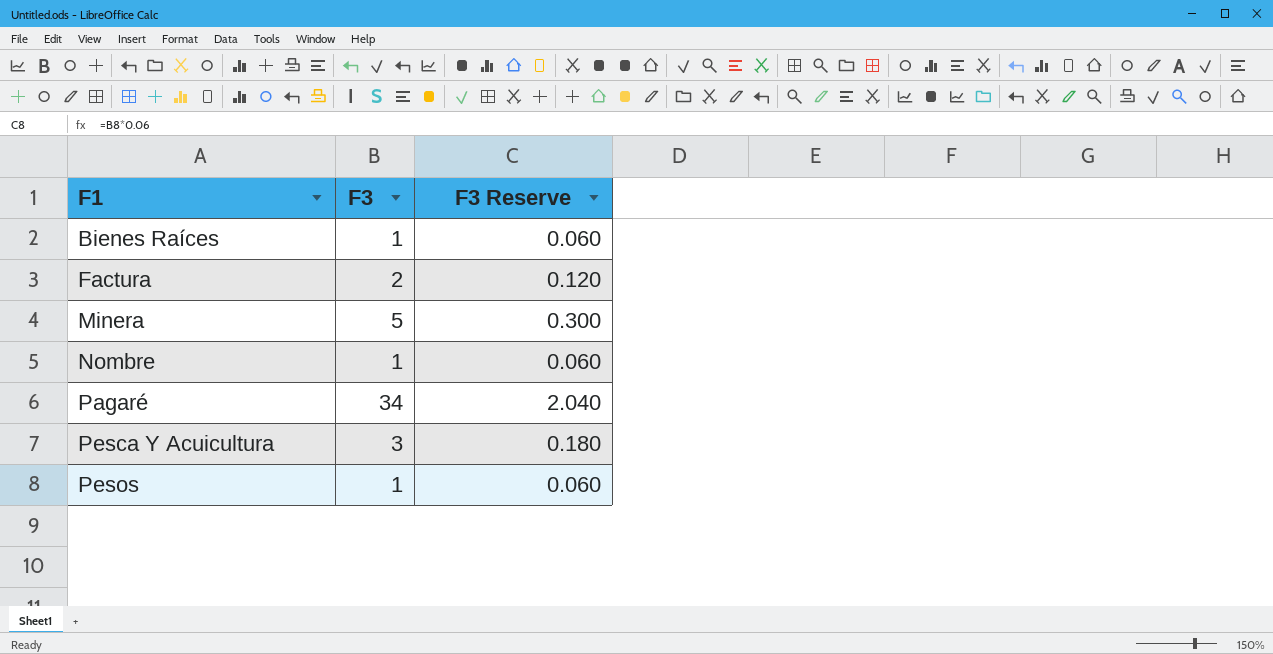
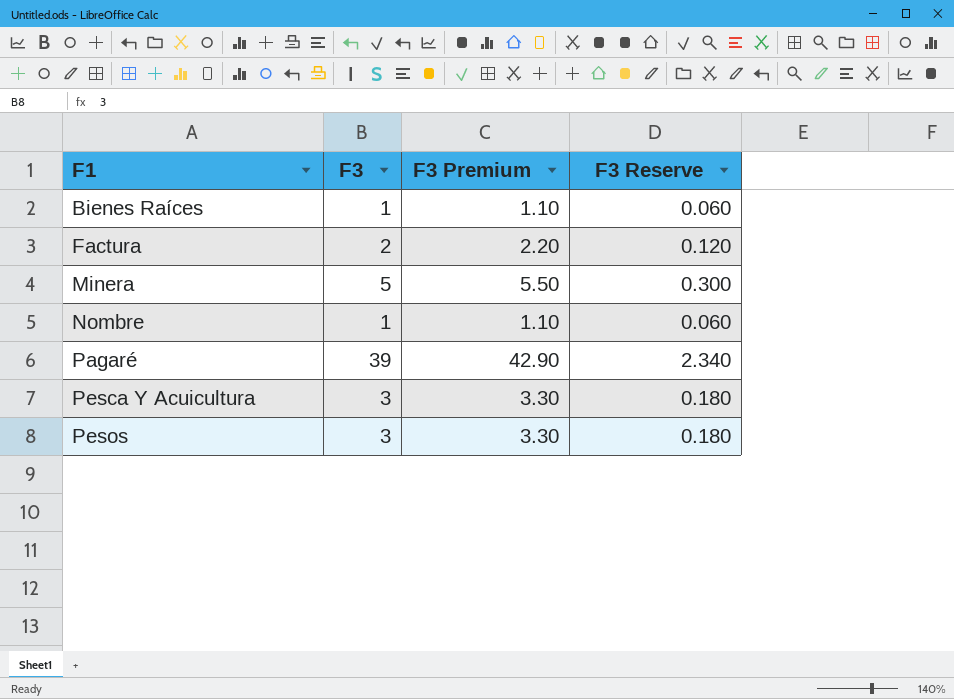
column F3 Premium | formula: none -> [F3] * 1.1
Pagaré | F3: 34 -> 39
Pagaré | F3 Reserve: 2.040 -> 2.340
Pesos | F3: 1 -> 3
Pesos | F3 Reserve: 0.060 -> 0.180

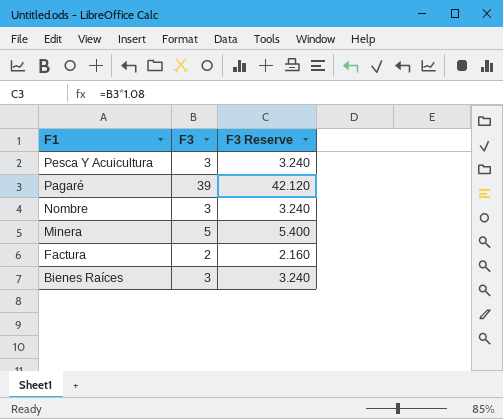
row order: F1 ascending -> F1 descending
column F3 Premium | formula: [F3] * 1.1 -> none
column F3 Reserve | formula: [F3] * 0.06 -> [F3] * 1.08
row Pesos: 3 | 3.30 | 0.180 -> none
Nombre | F3: 1 -> 3
Bienes Raíces | F3: 1 -> 3

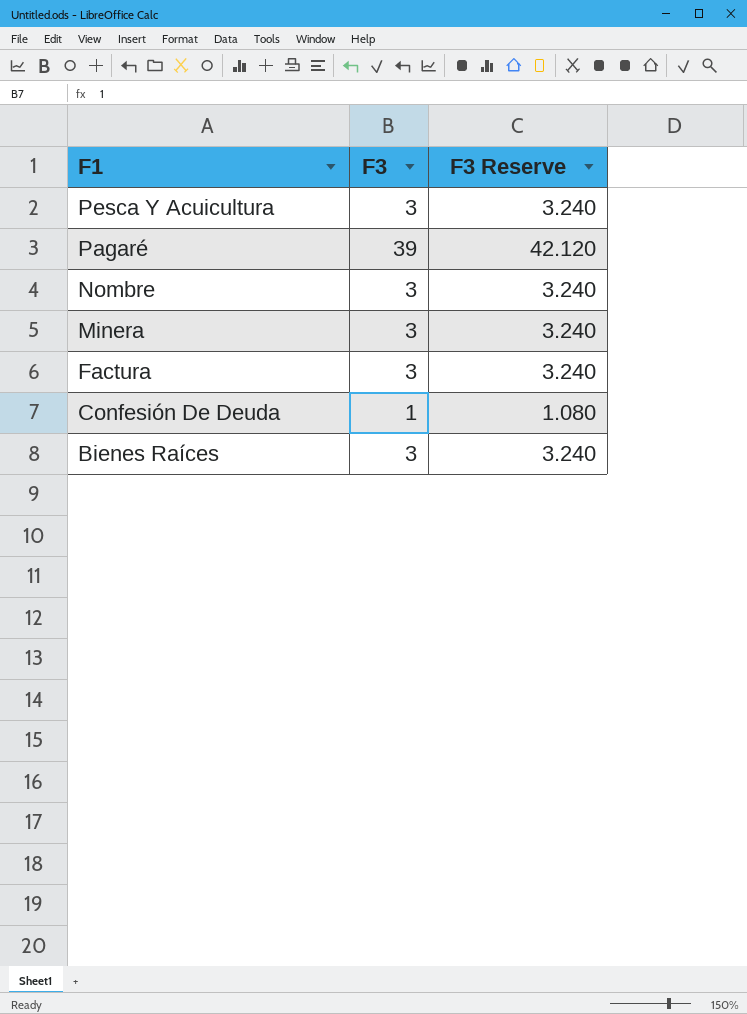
Minera | F3: 5 -> 3
Minera | F3 Reserve: 5.400 -> 3.240
Factura | F3: 2 -> 3
Factura | F3 Reserve: 2.160 -> 3.240
row Confesión De Deuda: none -> 1 | 1.080

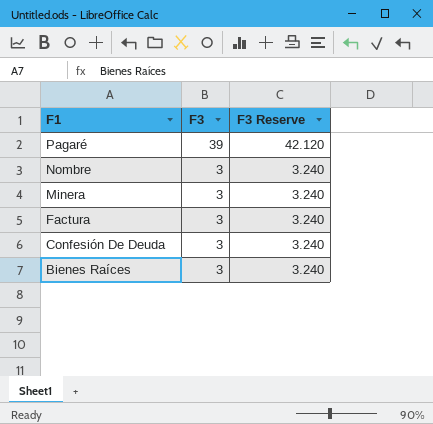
row Pesca Y Acuicultura: 3 | 3.240 -> none
Confesión De Deuda | F3: 1 -> 3
Confesión De Deuda | F3 Reserve: 1.080 -> 3.240

